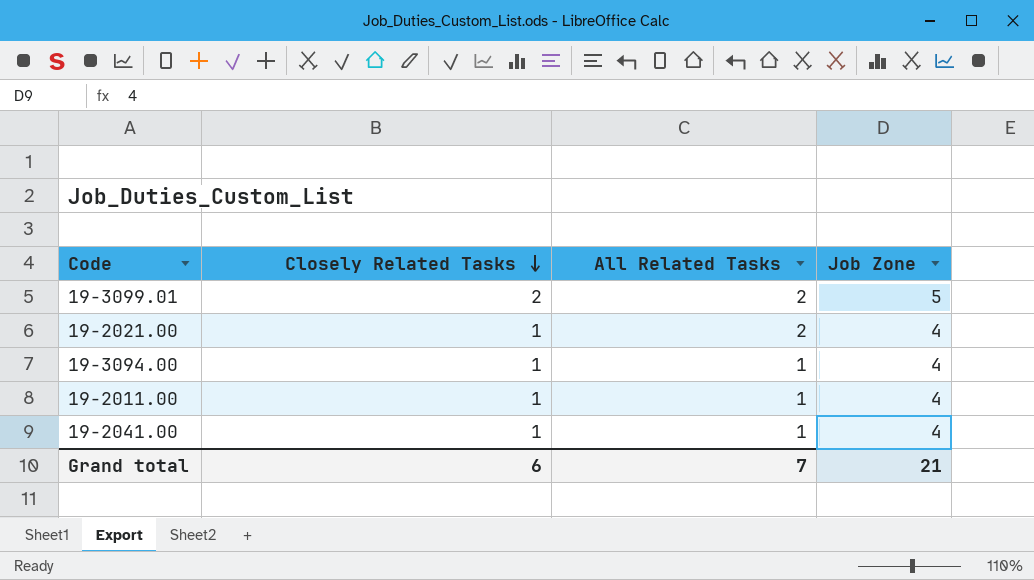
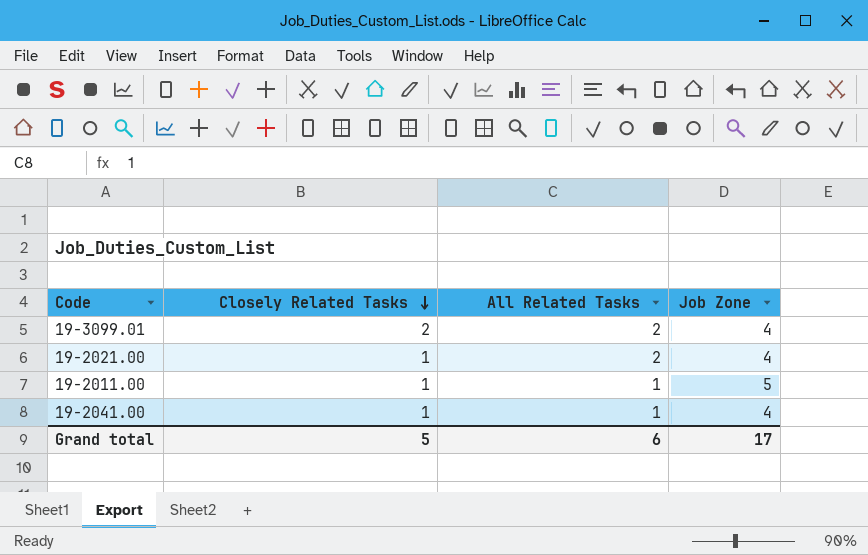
row 19-3094.00: 1 | 1 | 4 -> none
19-3099.01 | Job Zone: 5 -> 4
19-2011.00 | Job Zone: 4 -> 5
Grand total | Closely Related Tasks: 6 -> 5
Grand total | All Related Tasks: 7 -> 6
Grand total | Job Zone: 21 -> 17

